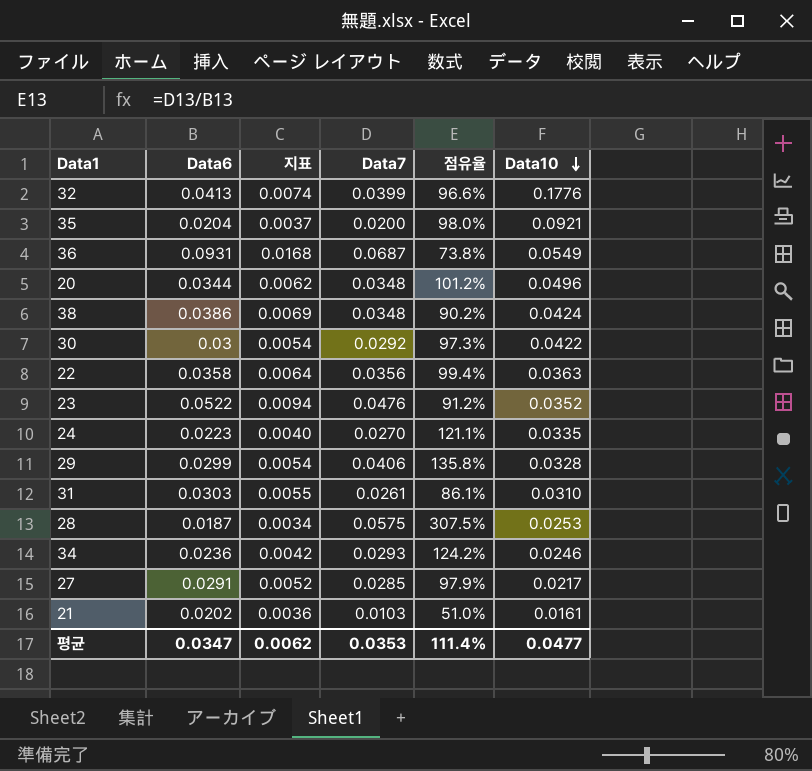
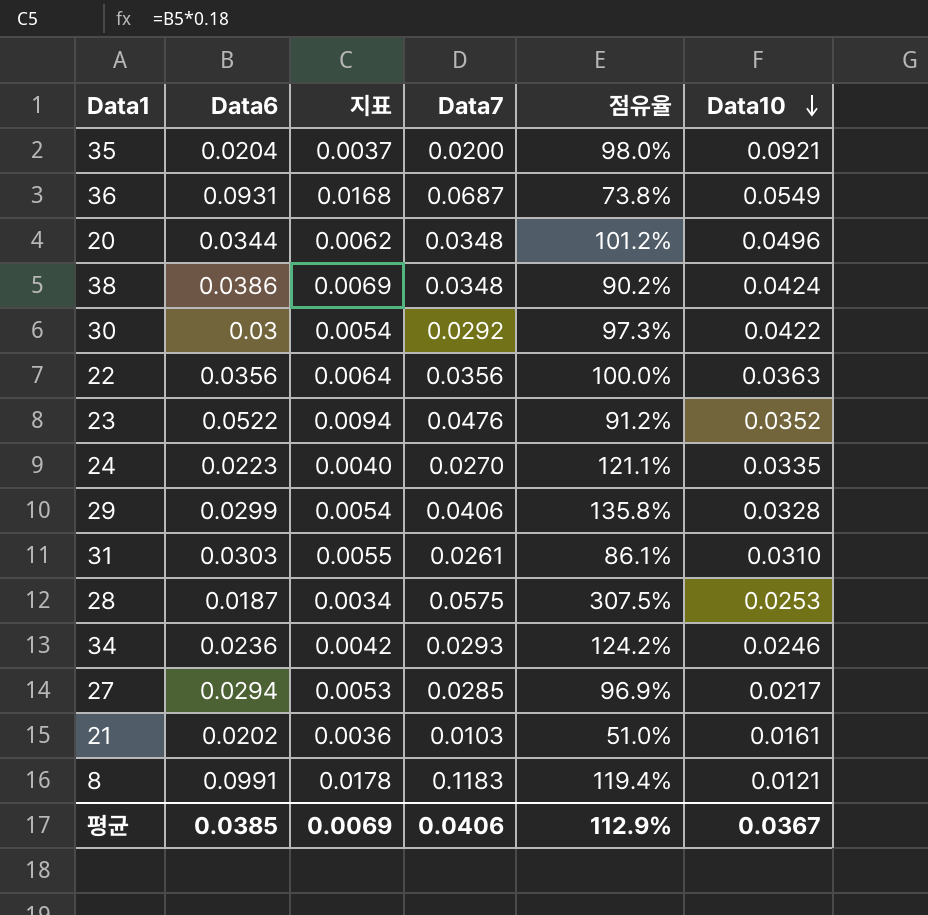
row 32: 0.0413 | 0.0074 | 0.0399 | 96.6% | 0.1776 -> none
22 | Data6: 0.0358 -> 0.0356
22 | 점유율: 99.4% -> 100.0%
27 | Data6: 0.0291 -> 0.0294
27 | 지표: 0.0052 -> 0.0053
27 | 점유율: 97.9% -> 96.9%
row 8: none -> 0.0991 | 0.0178 | 0.1183 | 119.4% | 0.0121
평균 | Data6: 0.0347 -> 0.0385
평균 | 지표: 0.0062 -> 0.0069
평균 | Data7: 0.0353 -> 0.0406
평균 | 점유율: 111.4% -> 112.9%
평균 | Data10: 0.0477 -> 0.0367

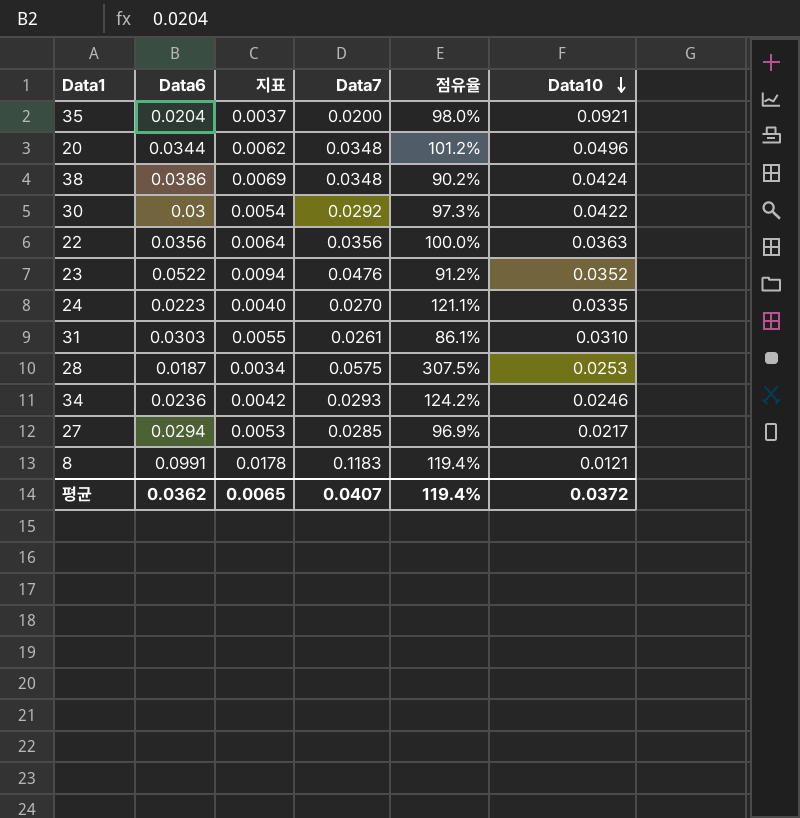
row 36: 0.0931 | 0.0168 | 0.0687 | 73.8% | 0.0549 -> none
row 29: 0.0299 | 0.0054 | 0.0406 | 135.8% | 0.0328 -> none
row 21: 0.0202 | 0.0036 | 0.0103 | 51.0% | 0.0161 -> none
평균 | Data6: 0.0385 -> 0.0362
평균 | 지표: 0.0069 -> 0.0065
평균 | Data7: 0.0406 -> 0.0407
평균 | 점유율: 112.9% -> 119.4%
평균 | Data10: 0.0367 -> 0.0372

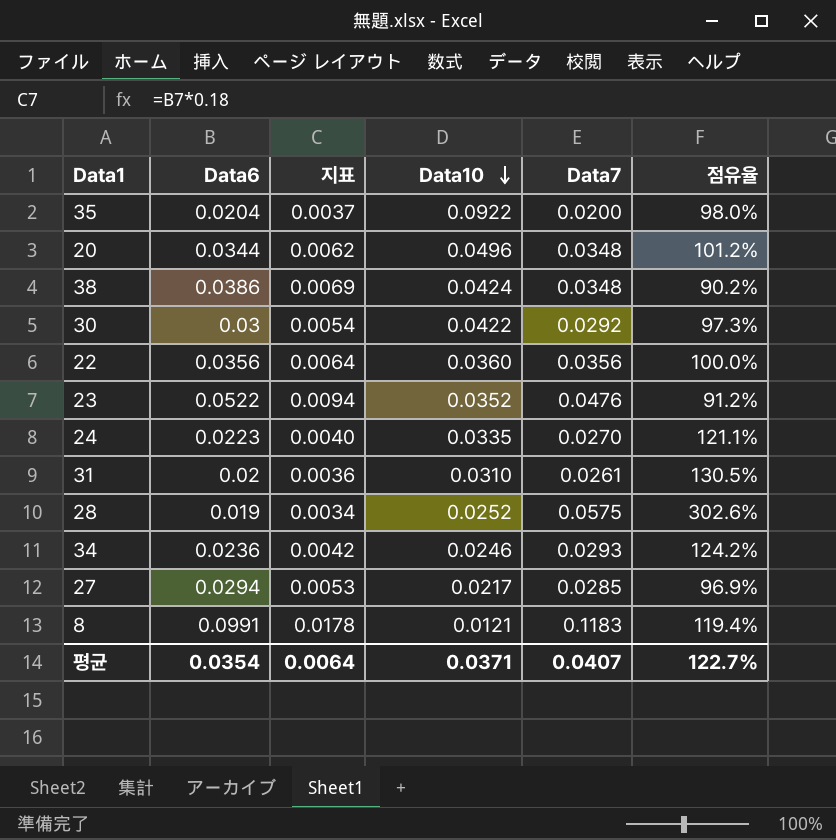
column Data10 | position: 6 -> 4
35 | Data10: 0.0921 -> 0.0922
22 | Data10: 0.0363 -> 0.0360
31 | Data6: 0.0303 -> 0.02
31 | 지표: 0.0055 -> 0.0036
31 | 점유율: 86.1% -> 130.5%
28 | Data6: 0.0187 -> 0.019
28 | Data10: 0.0253 -> 0.0252
28 | 점유율: 307.5% -> 302.6%
평균 | Data6: 0.0362 -> 0.0354
평균 | 지표: 0.0065 -> 0.0064
평균 | Data10: 0.0372 -> 0.0371
평균 | 점유율: 119.4% -> 122.7%

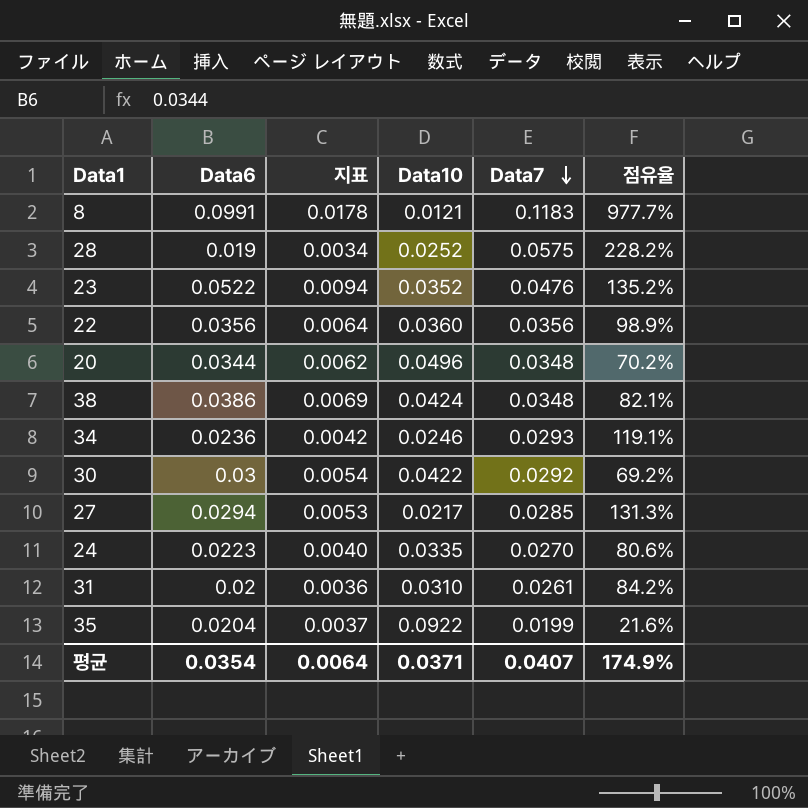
row order: Data10 descending -> Data7 descending
column 점유율 | formula: [Data7] / [Data6] -> [Data7] / [Data10]
35 | Data7: 0.0200 -> 0.0199
평균 | 점유율: 122.7% -> 174.9%

